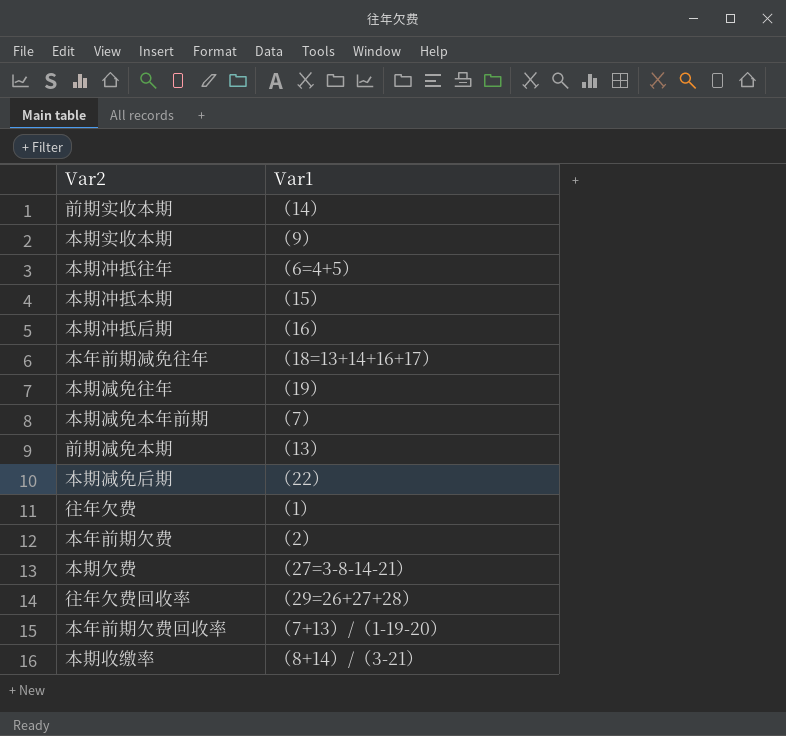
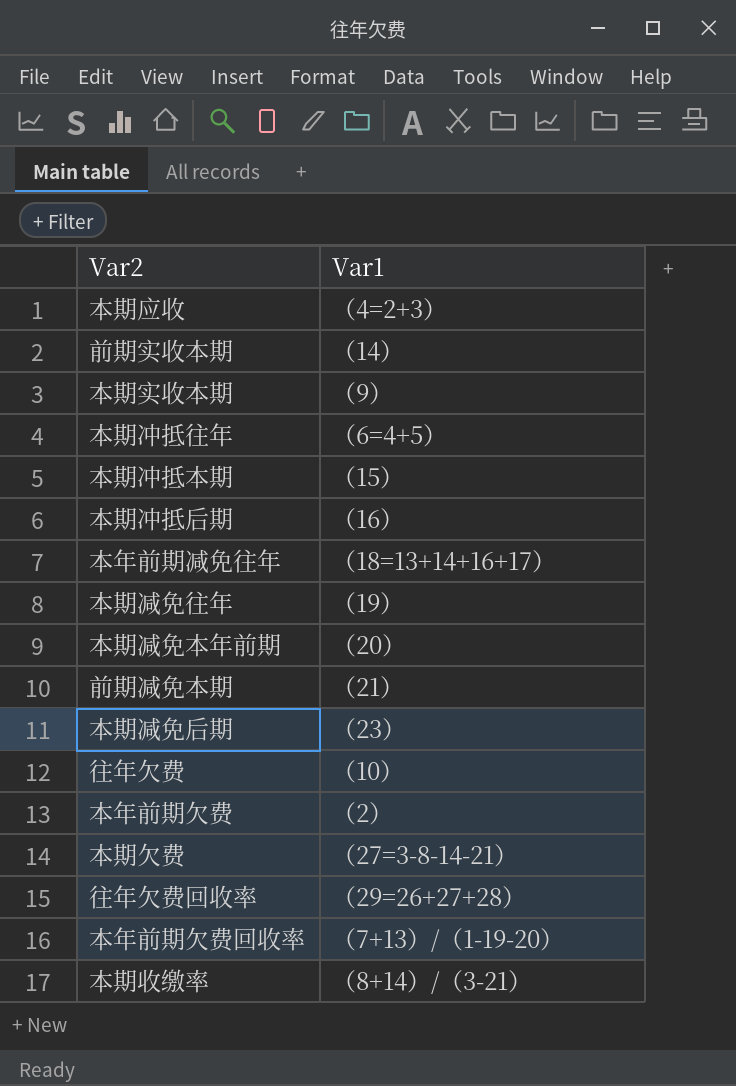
row 本期应收: none -> （4=2+3）
本期减免本年前期 | Var1: （7） -> （20）
前期减免本期 | Var1: （13） -> （21）
本期减免后期 | Var1: （22） -> （23）
往年欠费 | Var1: （1） -> （10）

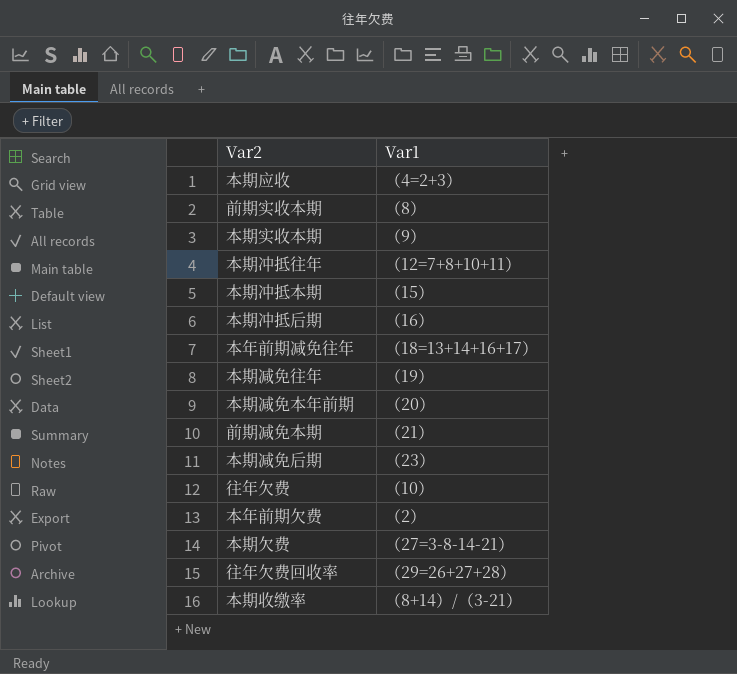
row 本年前期欠费回收率: （7+13）/（1-19-20） -> none
前期实收本期 | Var1: （14） -> （8）
本期冲抵往年 | Var1: （6=4+5） -> （12=7+8+10+11）

